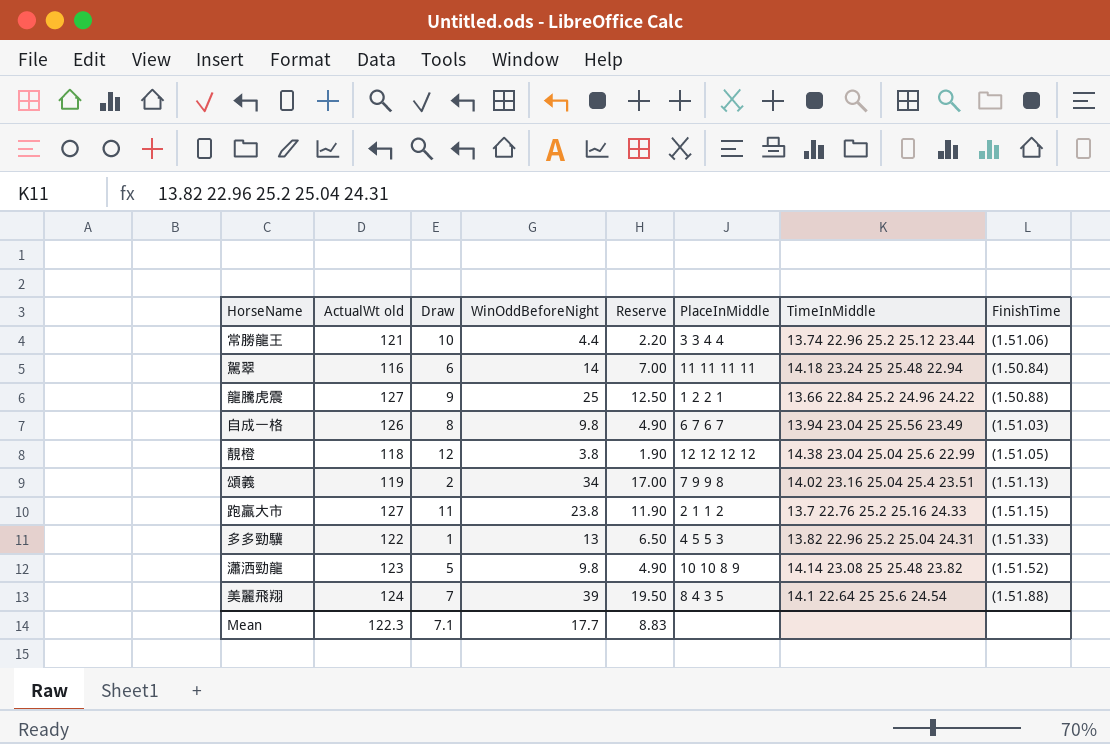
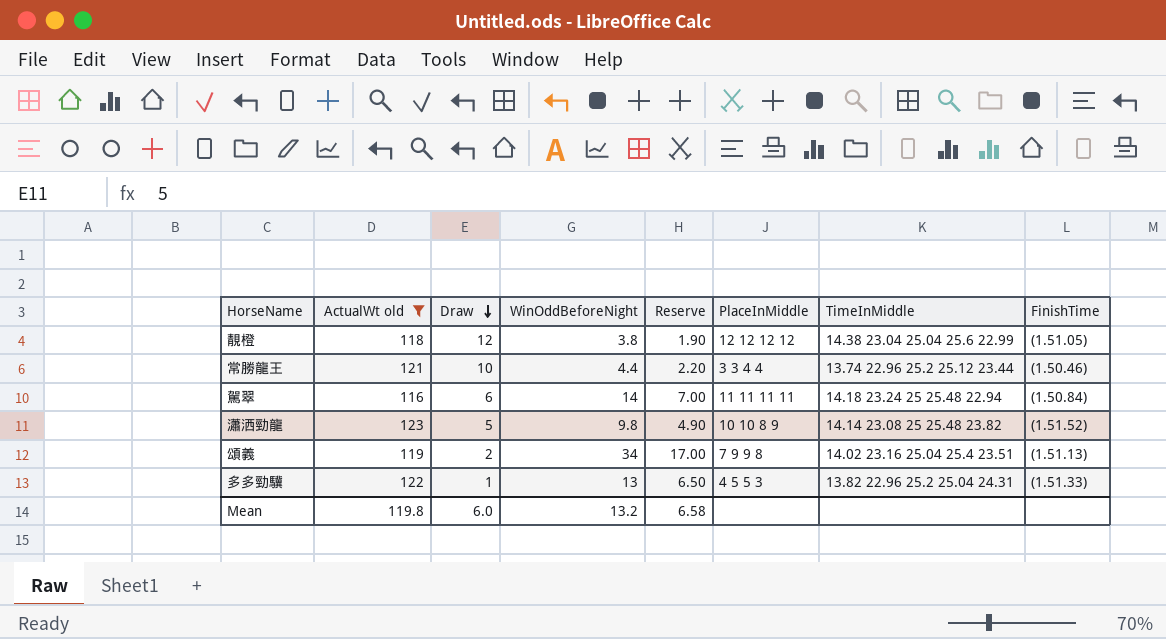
filter: none -> ActualWt old <= 123
row order: none -> Draw descending
常勝龍王 | FinishTime: (1.51.06) -> (1.50.46)
Mean | ActualWt old: 122.3 -> 119.8
Mean | Draw: 7.1 -> 6.0
Mean | WinOddBeforeNight: 17.7 -> 13.2
Mean | Reserve: 8.83 -> 6.58

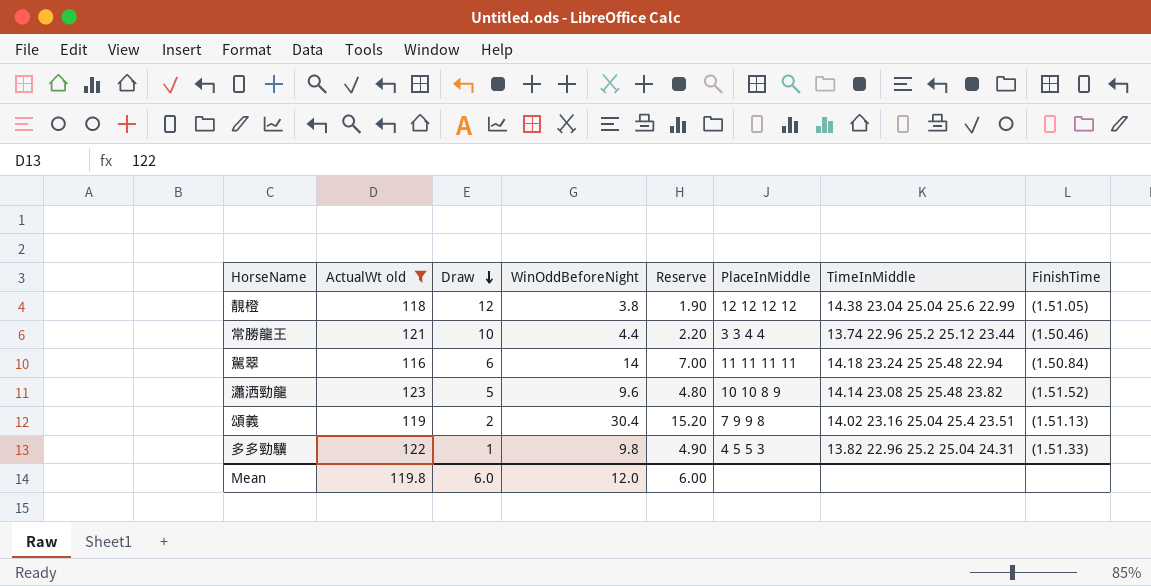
瀟洒勁龍 | WinOddBeforeNight: 9.8 -> 9.6
瀟洒勁龍 | Reserve: 4.90 -> 4.80
頌義 | WinOddBeforeNight: 34 -> 30.4
頌義 | Reserve: 17.00 -> 15.20
多多勁驥 | WinOddBeforeNight: 13 -> 9.8
多多勁驥 | Reserve: 6.50 -> 4.90
Mean | WinOddBeforeNight: 13.2 -> 12.0
Mean | Reserve: 6.58 -> 6.00

